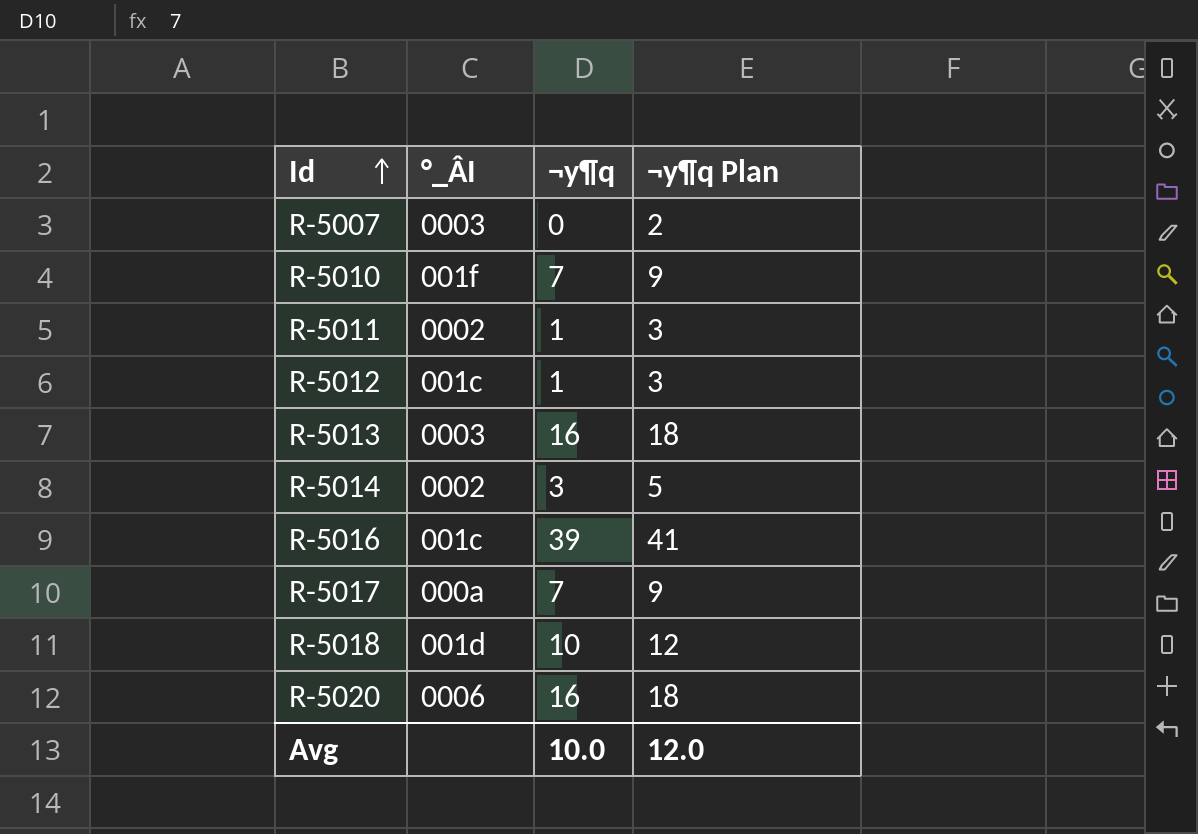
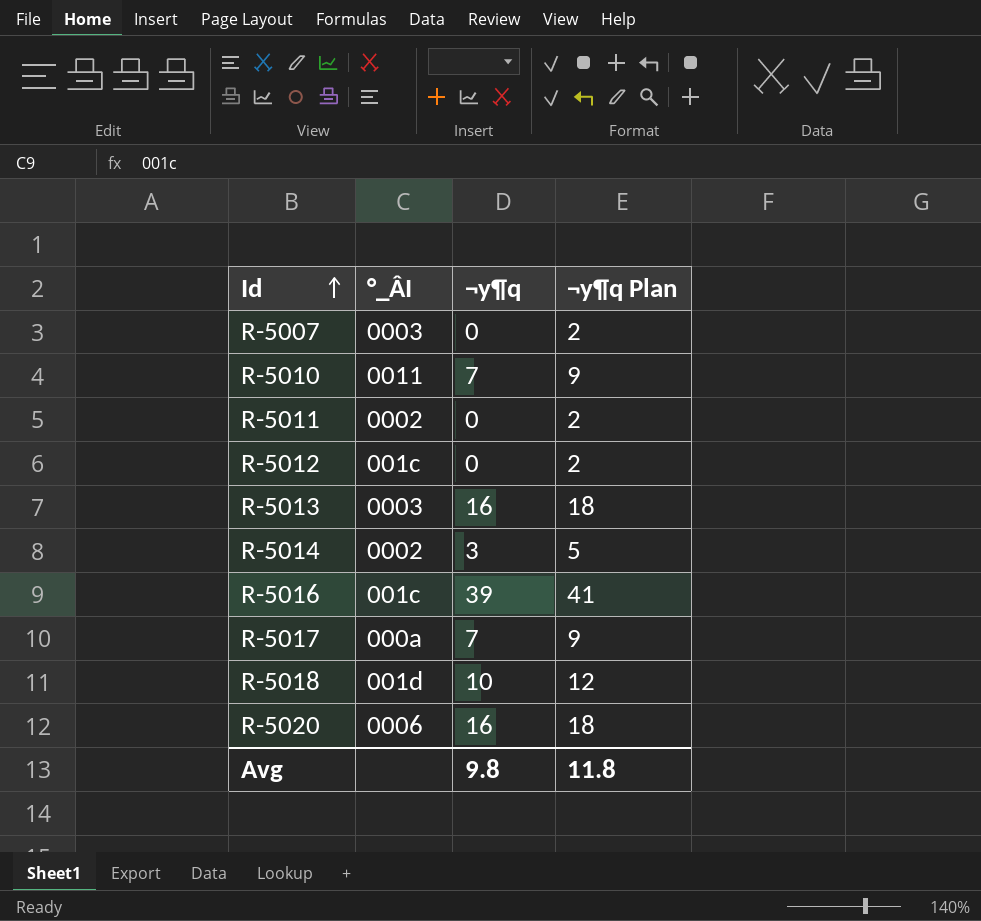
R-5010 | °_ÂI: 001f -> 0011
R-5011 | ¬y¶q: 1 -> 0
R-5011 | ¬y¶q Plan: 3 -> 2
R-5012 | ¬y¶q: 1 -> 0
R-5012 | ¬y¶q Plan: 3 -> 2
Avg | ¬y¶q: 10.0 -> 9.8
Avg | ¬y¶q Plan: 12.0 -> 11.8

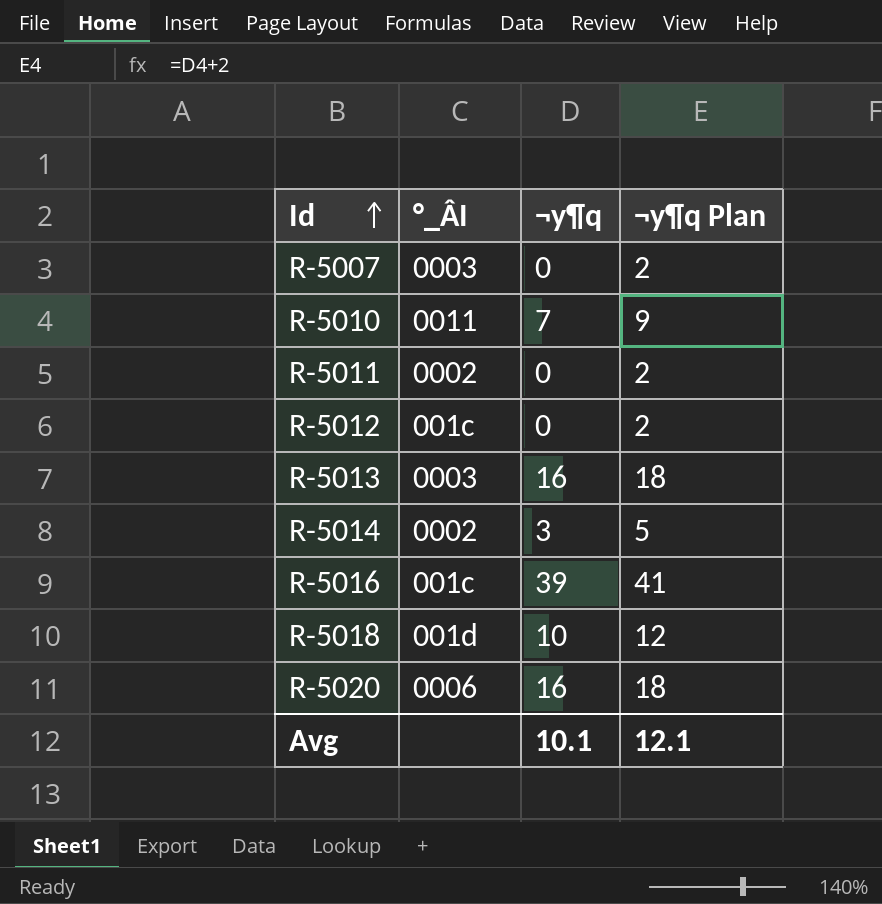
row R-5017: 000a | 7 | 9 -> none
Avg | ¬y¶q: 9.8 -> 10.1
Avg | ¬y¶q Plan: 11.8 -> 12.1

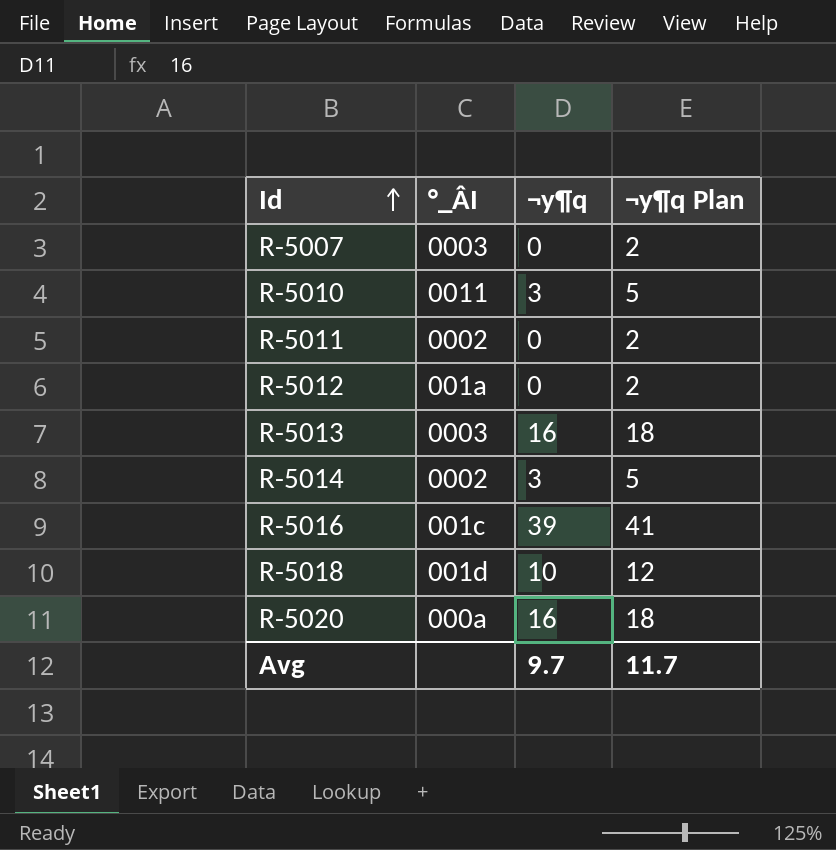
R-5010 | ¬y¶q: 7 -> 3
R-5010 | ¬y¶q Plan: 9 -> 5
R-5012 | °_ÂI: 001c -> 001a
R-5020 | °_ÂI: 0006 -> 000a
Avg | ¬y¶q: 10.1 -> 9.7
Avg | ¬y¶q Plan: 12.1 -> 11.7

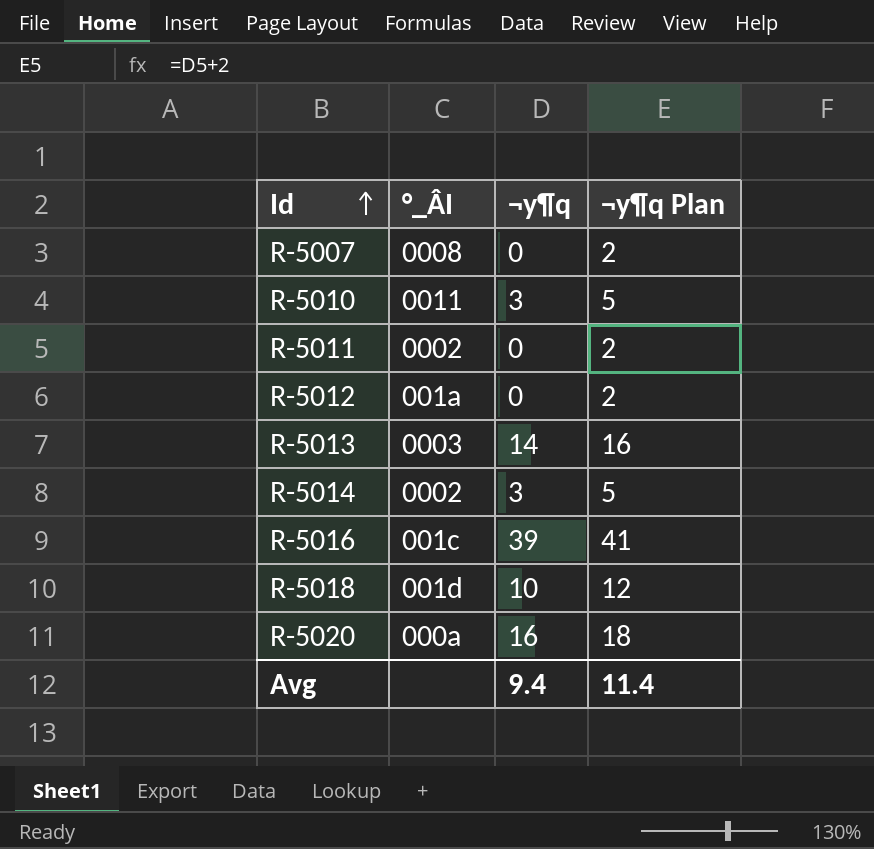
R-5007 | °_ÂI: 0003 -> 0008
R-5013 | ¬y¶q: 16 -> 14
R-5013 | ¬y¶q Plan: 18 -> 16
Avg | ¬y¶q: 9.7 -> 9.4
Avg | ¬y¶q Plan: 11.7 -> 11.4

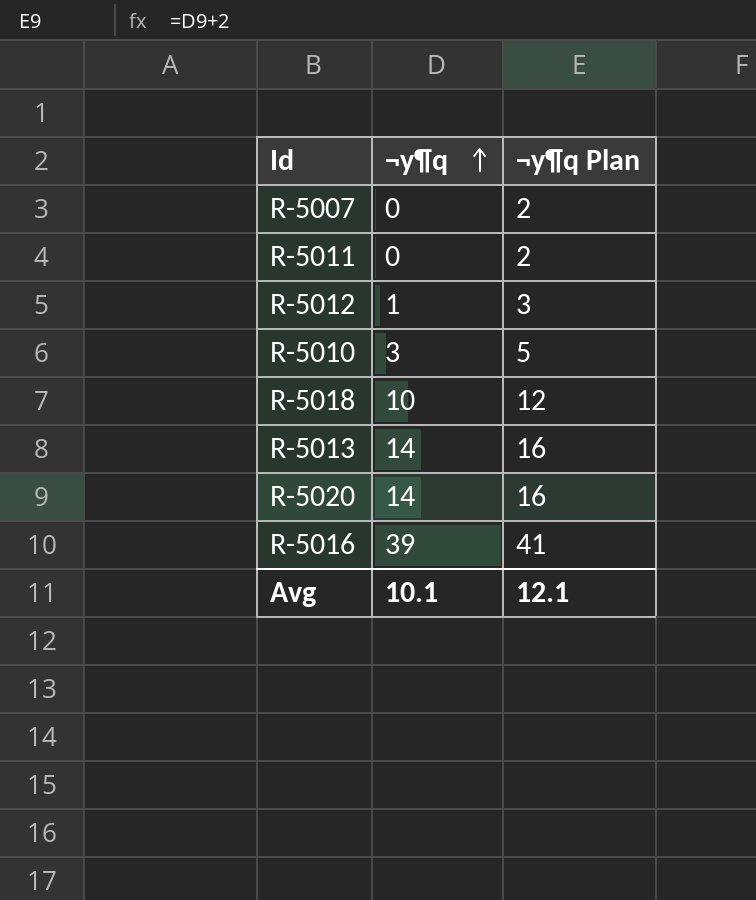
row order: Id ascending -> ¬y¶q ascending
column °_ÂI | position: 2 -> none
row R-5014: 0002 | 3 | 5 -> none
R-5012 | ¬y¶q: 0 -> 1
R-5012 | ¬y¶q Plan: 2 -> 3
R-5020 | ¬y¶q: 16 -> 14
R-5020 | ¬y¶q Plan: 18 -> 16
Avg | ¬y¶q: 9.4 -> 10.1
Avg | ¬y¶q Plan: 11.4 -> 12.1

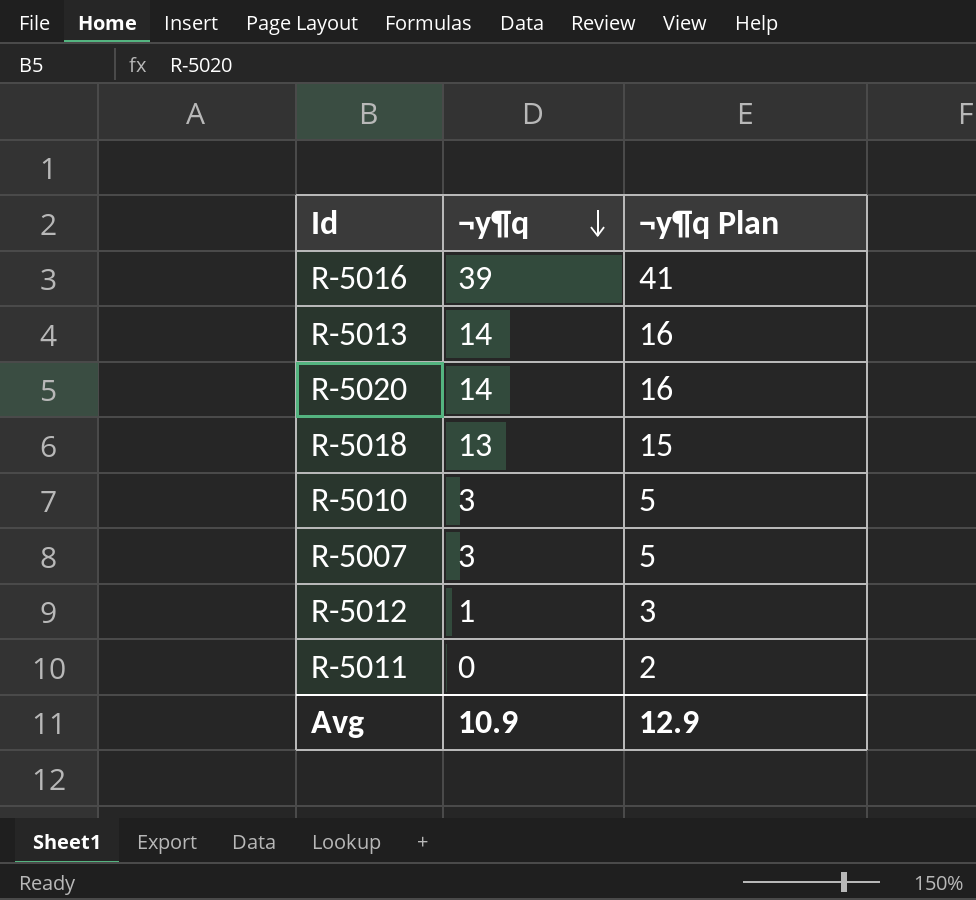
row order: ¬y¶q ascending -> ¬y¶q descending
R-5018 | ¬y¶q: 10 -> 13
R-5018 | ¬y¶q Plan: 12 -> 15
R-5007 | ¬y¶q: 0 -> 3
R-5007 | ¬y¶q Plan: 2 -> 5
Avg | ¬y¶q: 10.1 -> 10.9
Avg | ¬y¶q Plan: 12.1 -> 12.9

